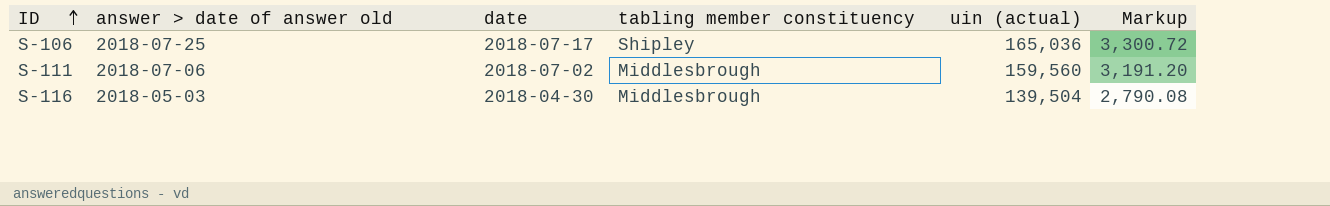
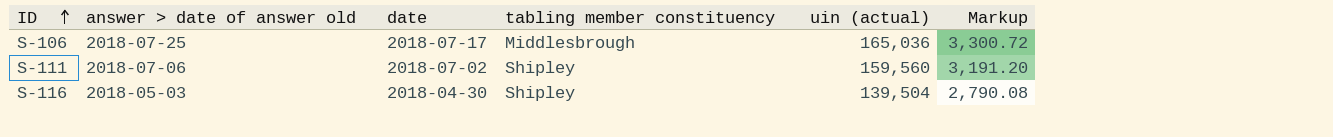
S-106 | tabling member constituency: Shipley -> Middlesbrough
S-111 | tabling member constituency: Middlesbrough -> Shipley
S-116 | tabling member constituency: Middlesbrough -> Shipley

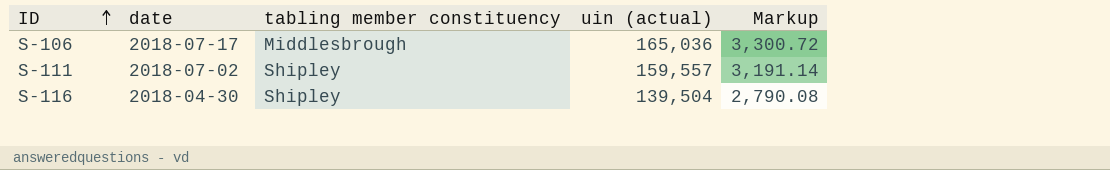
column answer > date of answer old | position: 2 -> none
S-111 | uin (actual): 159,560 -> 159,557
S-111 | Markup: 3,191.20 -> 3,191.14

